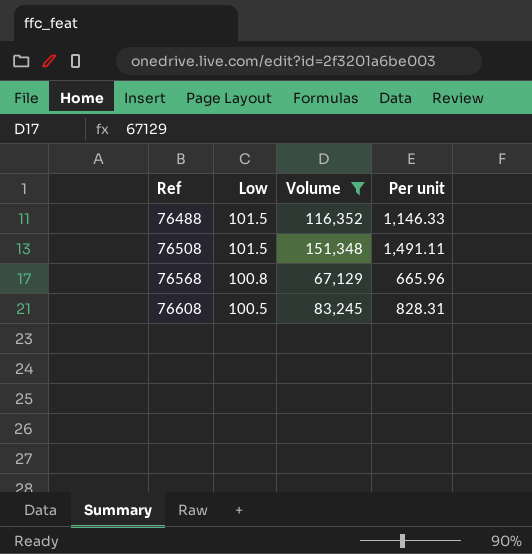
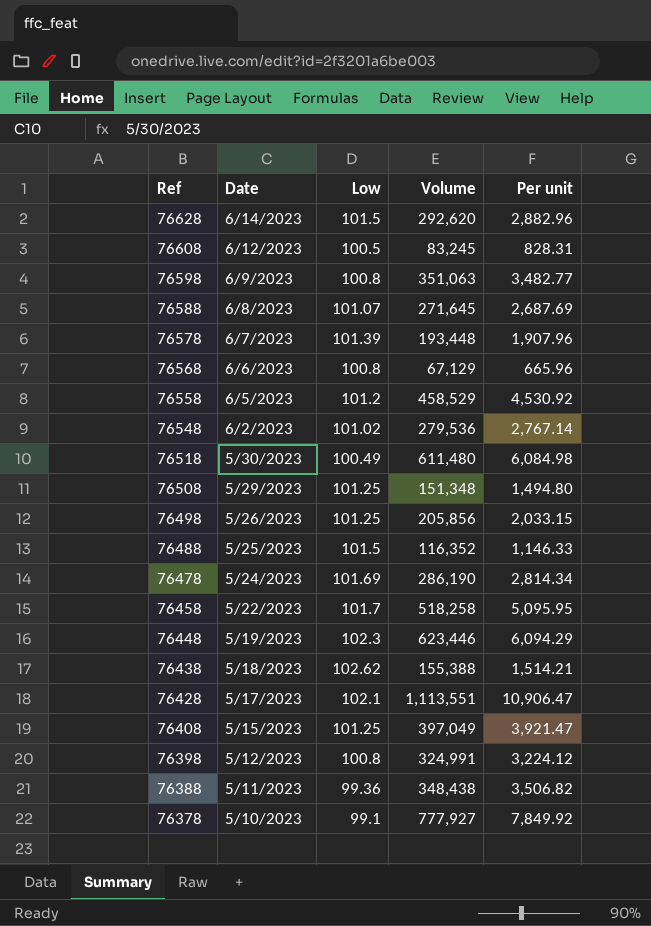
filter: Volume <= 151,348 -> none
row order: Ref ascending -> Ref descending
column Date | position: none -> 2
76508 | Low: 101.5 -> 101.25
76508 | Per unit: 1,491.11 -> 1,494.80

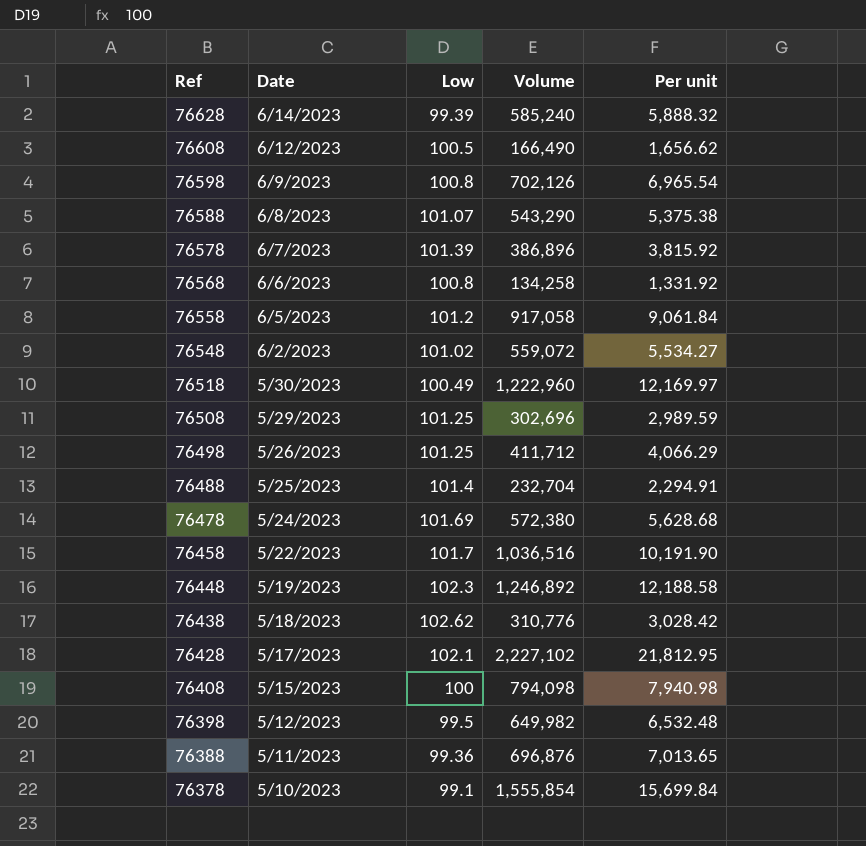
76628 | Low: 101.5 -> 99.39
76628 | Volume: 292,620 -> 585,240
76628 | Per unit: 2,882.96 -> 5,888.32
76608 | Volume: 83,245 -> 166,490
76608 | Per unit: 828.31 -> 1,656.62
76598 | Volume: 351,063 -> 702,126
76598 | Per unit: 3,482.77 -> 6,965.54
76588 | Volume: 271,645 -> 543,290
76588 | Per unit: 2,687.69 -> 5,375.38
76578 | Volume: 193,448 -> 386,896
76578 | Per unit: 1,907.96 -> 3,815.92
76568 | Volume: 67,129 -> 134,258
76568 | Per unit: 665.96 -> 1,331.92
76558 | Volume: 458,529 -> 917,058
76558 | Per unit: 4,530.92 -> 9,061.84
76548 | Volume: 279,536 -> 559,072
76548 | Per unit: 2,767.14 -> 5,534.27
76518 | Volume: 611,480 -> 1,222,960
76518 | Per unit: 6,084.98 -> 12,169.97
76508 | Volume: 151,348 -> 302,696
76508 | Per unit: 1,494.80 -> 2,989.59
76498 | Volume: 205,856 -> 411,712
76498 | Per unit: 2,033.15 -> 4,066.29
76488 | Low: 101.5 -> 101.4
76488 | Volume: 116,352 -> 232,704
76488 | Per unit: 1,146.33 -> 2,294.91
76478 | Volume: 286,190 -> 572,380
76478 | Per unit: 2,814.34 -> 5,628.68
76458 | Volume: 518,258 -> 1,036,516
76458 | Per unit: 5,095.95 -> 10,191.90
76448 | Volume: 623,446 -> 1,246,892
76448 | Per unit: 6,094.29 -> 12,188.58
76438 | Volume: 155,388 -> 310,776
76438 | Per unit: 1,514.21 -> 3,028.42
76428 | Volume: 1,113,551 -> 2,227,102
76428 | Per unit: 10,906.47 -> 21,812.95
76408 | Low: 101.25 -> 100
76408 | Volume: 397,049 -> 794,098
76408 | Per unit: 3,921.47 -> 7,940.98
76398 | Low: 100.8 -> 99.5
76398 | Volume: 324,991 -> 649,982
76398 | Per unit: 3,224.12 -> 6,532.48
76388 | Volume: 348,438 -> 696,876
76388 | Per unit: 3,506.82 -> 7,013.65
76378 | Volume: 777,927 -> 1,555,854
76378 | Per unit: 7,849.92 -> 15,699.84

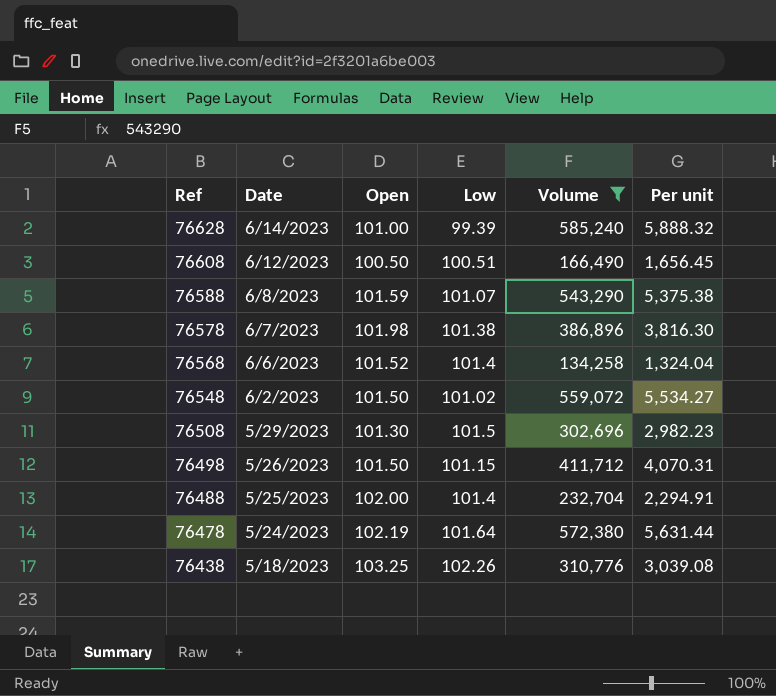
filter: none -> Volume <= 585,240
column Open | position: none -> 3
76608 | Low: 100.5 -> 100.51
76608 | Per unit: 1,656.62 -> 1,656.45
76578 | Low: 101.39 -> 101.38
76578 | Per unit: 3,815.92 -> 3,816.30
76568 | Low: 100.8 -> 101.4
76568 | Per unit: 1,331.92 -> 1,324.04
76508 | Low: 101.25 -> 101.5
76508 | Per unit: 2,989.59 -> 2,982.23
76498 | Low: 101.25 -> 101.15
76498 | Per unit: 4,066.29 -> 4,070.31
76478 | Low: 101.69 -> 101.64
76478 | Per unit: 5,628.68 -> 5,631.44
76438 | Low: 102.62 -> 102.26
76438 | Per unit: 3,028.42 -> 3,039.08

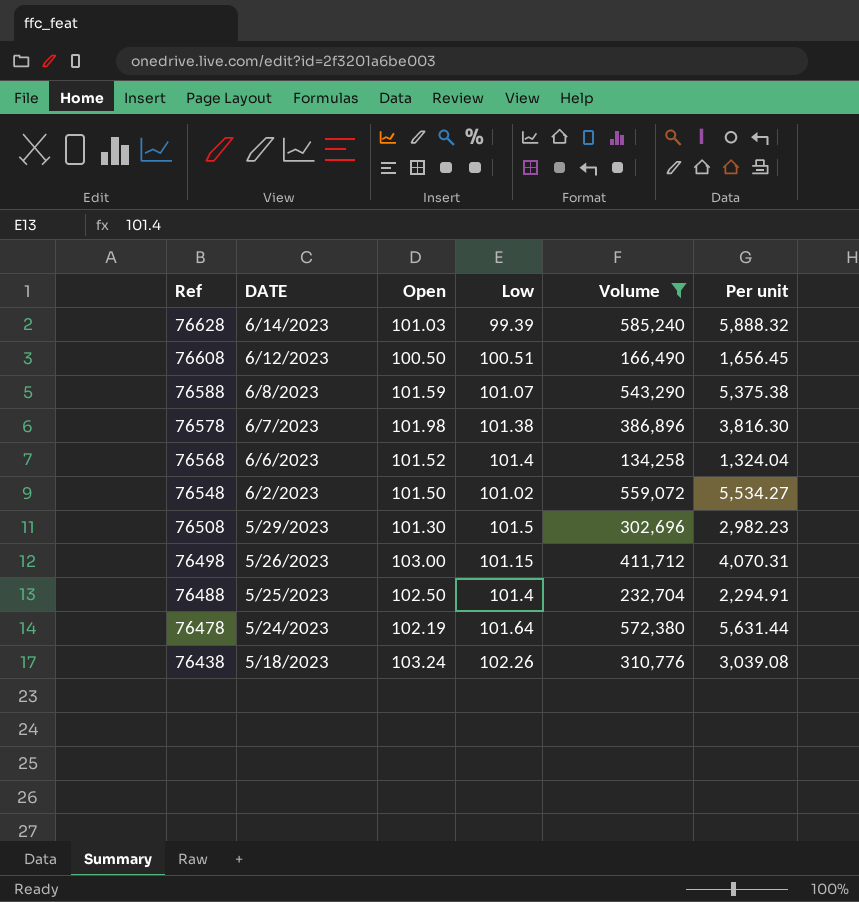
column name: Date -> DATE
76628 | Open: 101.00 -> 101.03
76498 | Open: 101.50 -> 103.00
76488 | Open: 102.00 -> 102.50
76438 | Open: 103.25 -> 103.24

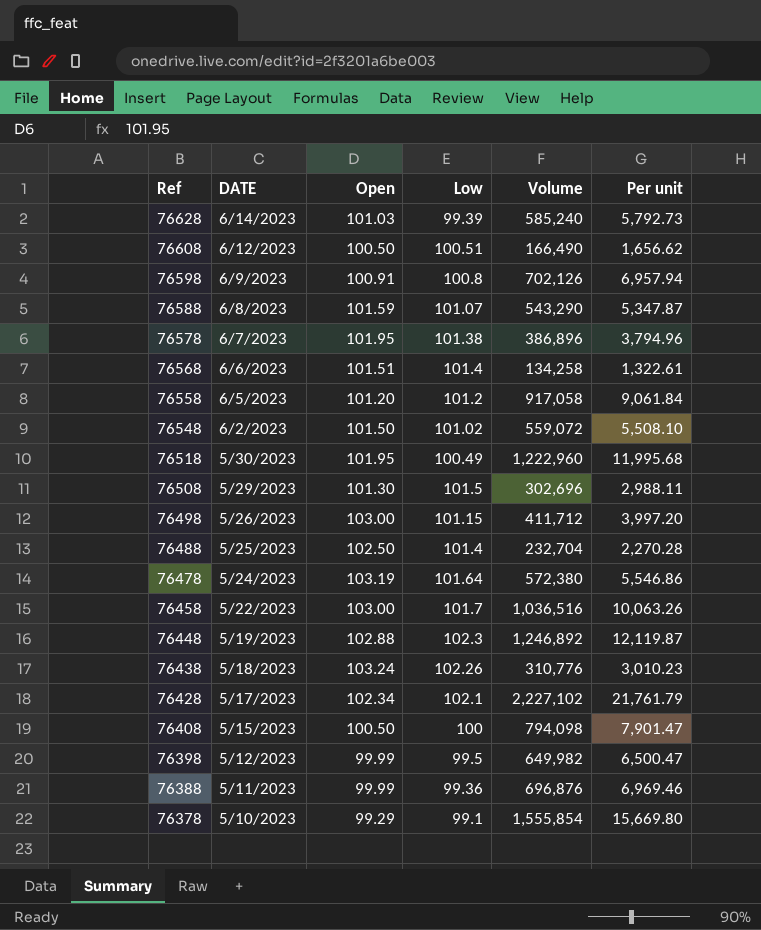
filter: Volume <= 585,240 -> none
column Per unit | formula: [Volume] / [Low] -> [Volume] / [Open]
76578 | Open: 101.98 -> 101.95
76568 | Open: 101.52 -> 101.51
76478 | Open: 102.19 -> 103.19

